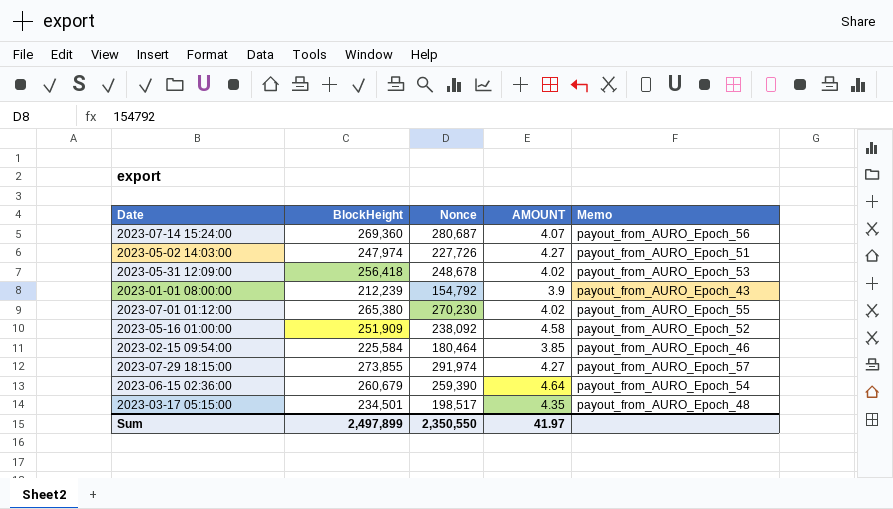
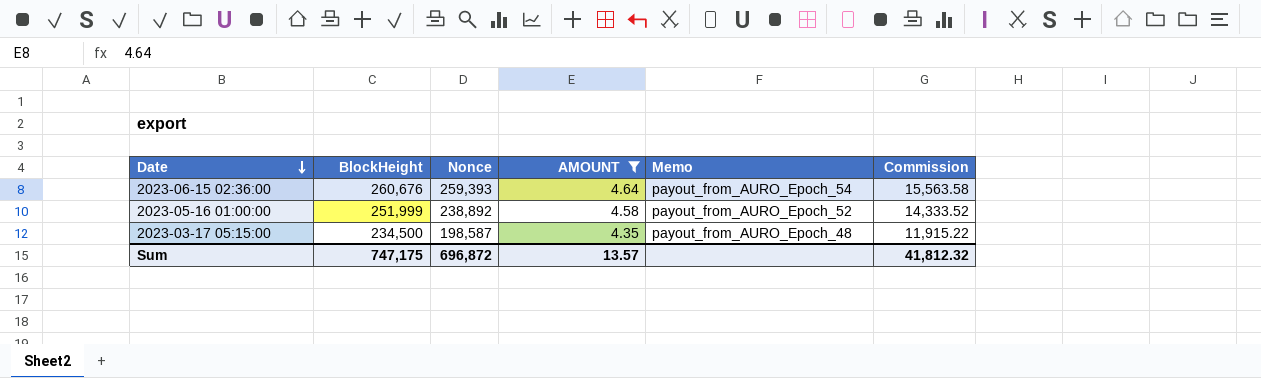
filter: none -> AMOUNT >= 4.35
row order: none -> Date descending
column Commission | formula: none -> [Nonce] * 0.06
2023-06-15 02:36:00 | BlockHeight: 260,679 -> 260,676
2023-06-15 02:36:00 | Nonce: 259,390 -> 259,393
2023-05-16 01:00:00 | BlockHeight: 251,909 -> 251,999
2023-05-16 01:00:00 | Nonce: 238,092 -> 238,892
2023-03-17 05:15:00 | BlockHeight: 234,501 -> 234,500
2023-03-17 05:15:00 | Nonce: 198,517 -> 198,587
Sum | BlockHeight: 2,497,899 -> 747,175
Sum | Nonce: 2,350,550 -> 696,872
Sum | AMOUNT: 41.97 -> 13.57

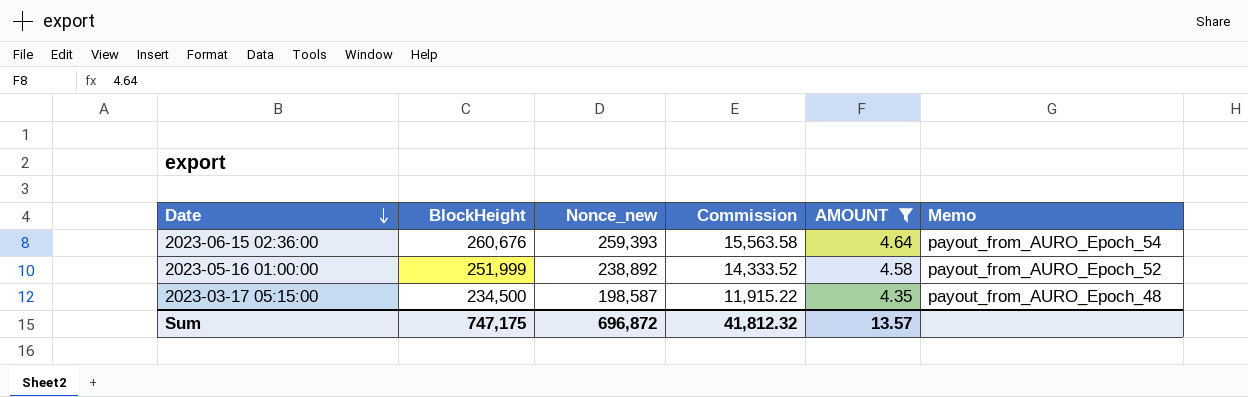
column name: Nonce -> Nonce_new
column Commission | position: 6 -> 4

